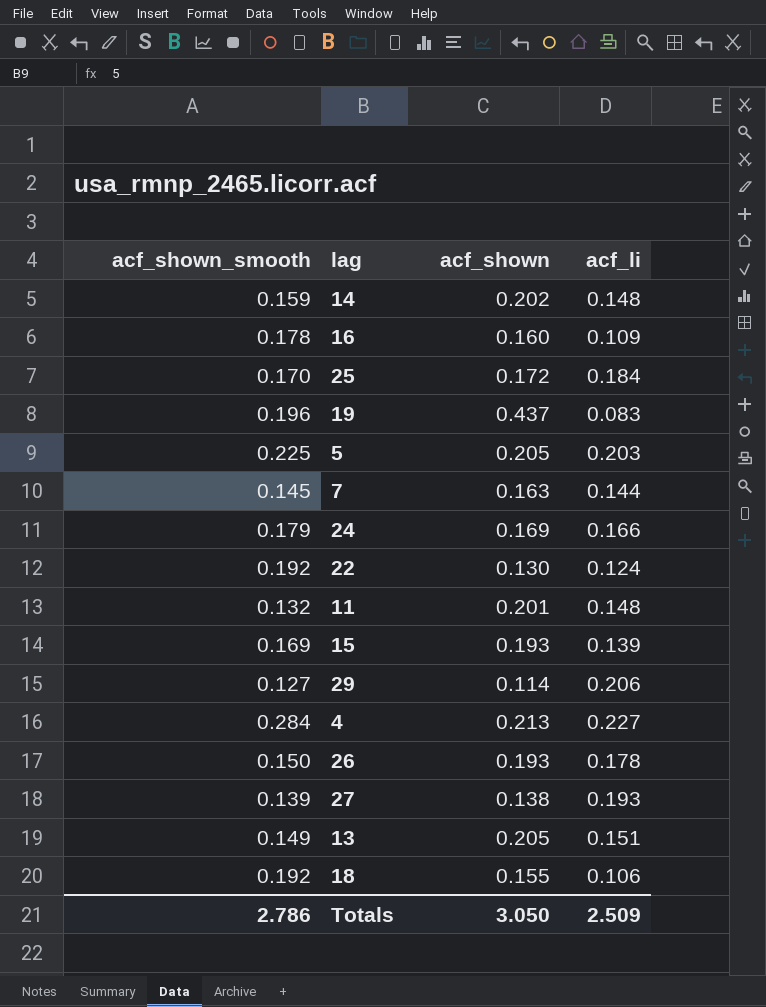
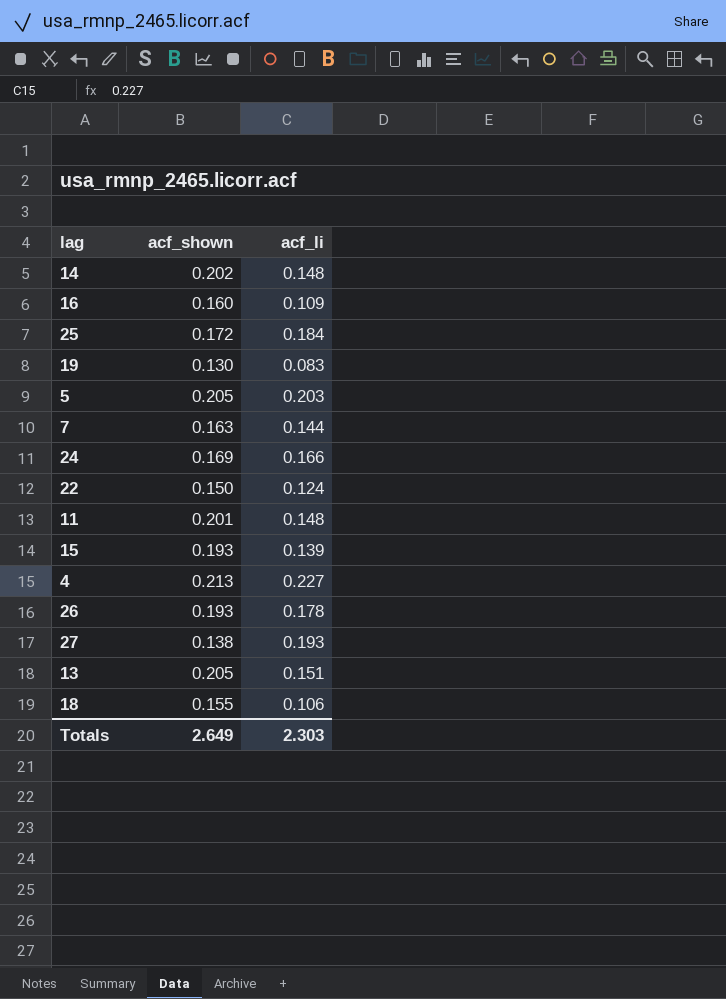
column acf_shown_smooth | position: 1 -> none
row 29: 0.127 | 0.114 | 0.206 -> none
19 | acf_shown: 0.437 -> 0.130
22 | acf_shown: 0.130 -> 0.150
Totals | acf_shown: 3.050 -> 2.649
Totals | acf_li: 2.509 -> 2.303

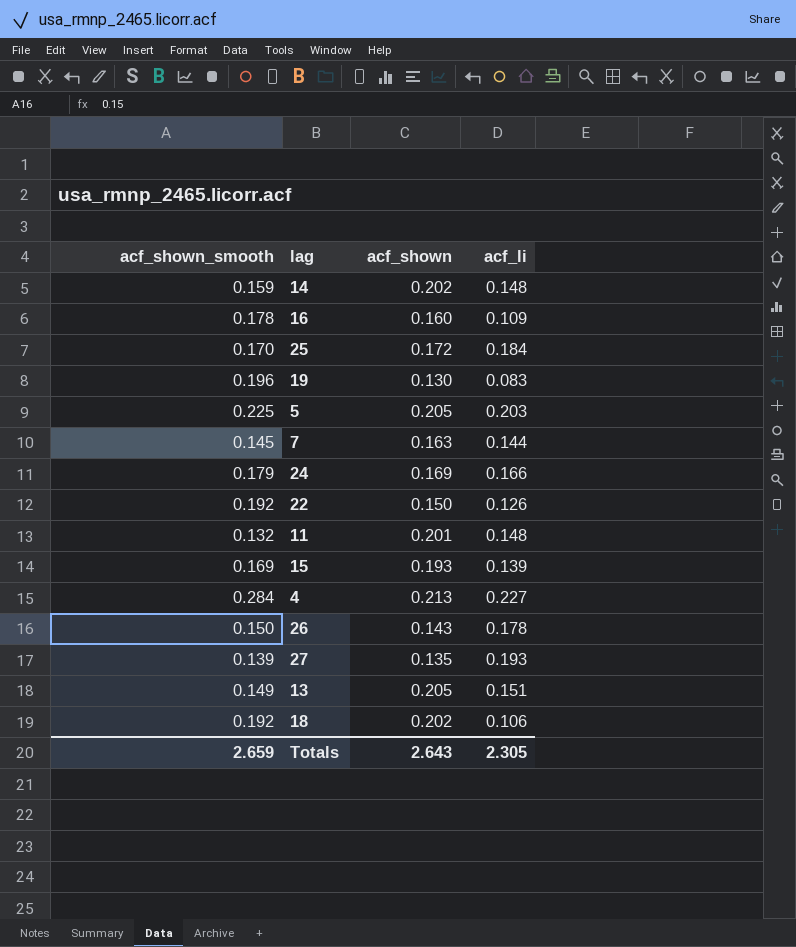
column acf_shown_smooth | position: none -> 1
22 | acf_li: 0.124 -> 0.126
26 | acf_shown: 0.193 -> 0.143
27 | acf_shown: 0.138 -> 0.135
18 | acf_shown: 0.155 -> 0.202
Totals | acf_shown: 2.649 -> 2.643
Totals | acf_li: 2.303 -> 2.305

